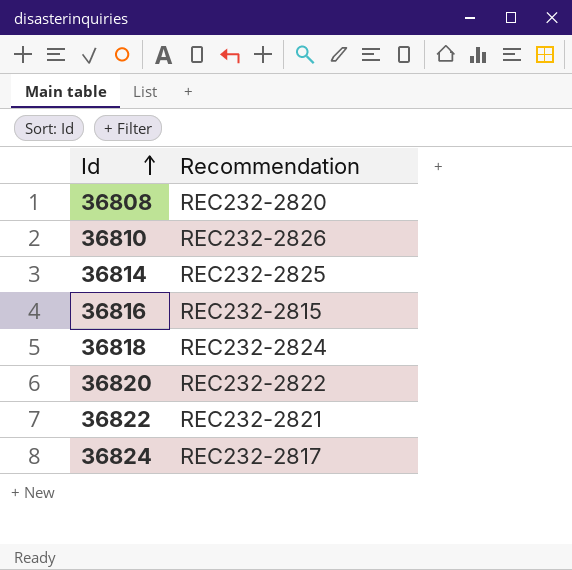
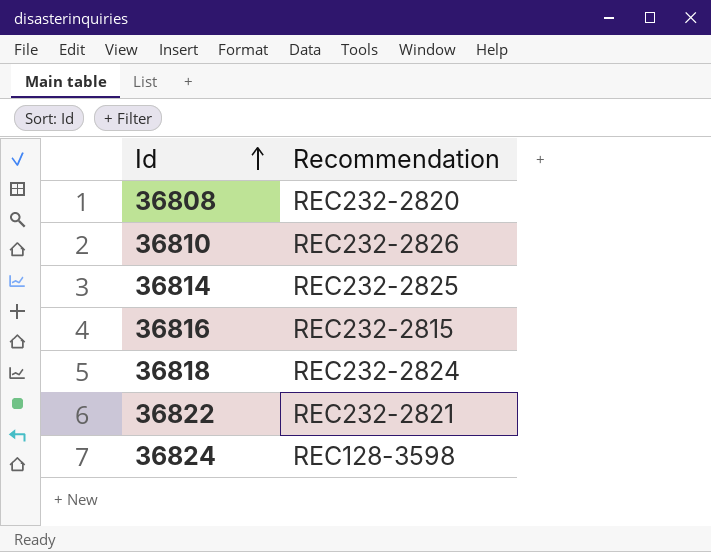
row 36820: REC232-2822 -> none
36824 | Recommendation: REC232-2817 -> REC128-3598

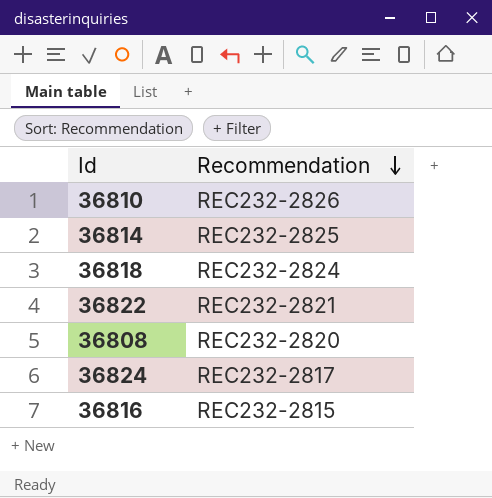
row order: Id ascending -> Recommendation descending
36824 | Recommendation: REC128-3598 -> REC232-2817

